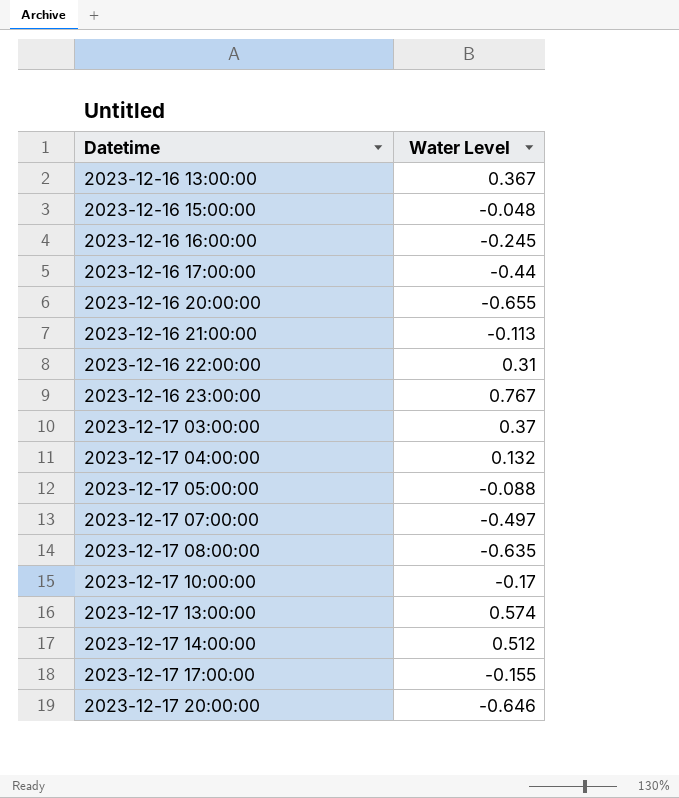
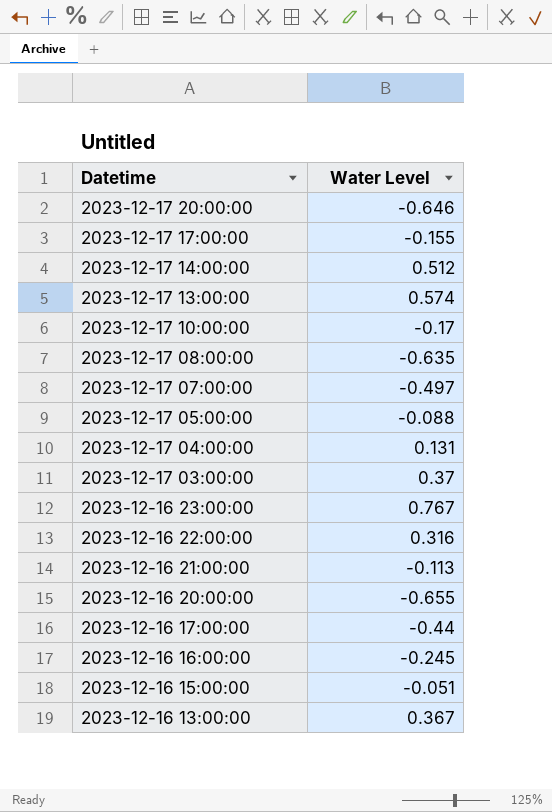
row order: Datetime ascending -> Datetime descending
2023-12-17 04:00:00 | Water Level: 0.132 -> 0.131
2023-12-16 22:00:00 | Water Level: 0.31 -> 0.316
2023-12-16 15:00:00 | Water Level: -0.048 -> -0.051

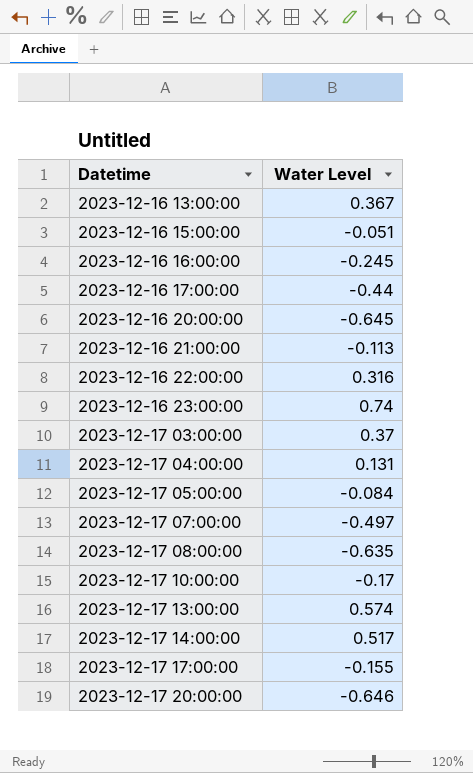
row order: Datetime descending -> Datetime ascending
2023-12-16 20:00:00 | Water Level: -0.655 -> -0.645
2023-12-16 23:00:00 | Water Level: 0.767 -> 0.74
2023-12-17 05:00:00 | Water Level: -0.088 -> -0.084
2023-12-17 14:00:00 | Water Level: 0.512 -> 0.517

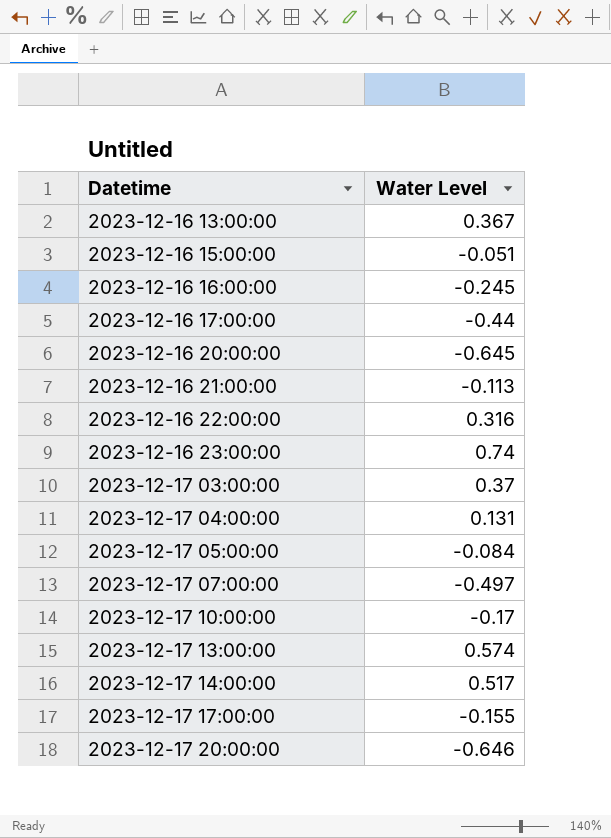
row 2023-12-17 08:00:00: -0.635 -> none

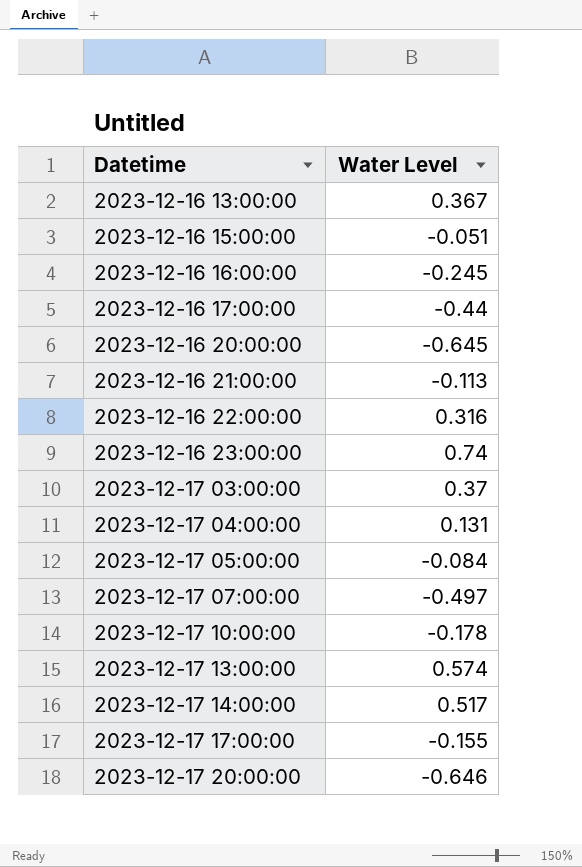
2023-12-17 10:00:00 | Water Level: -0.17 -> -0.178

